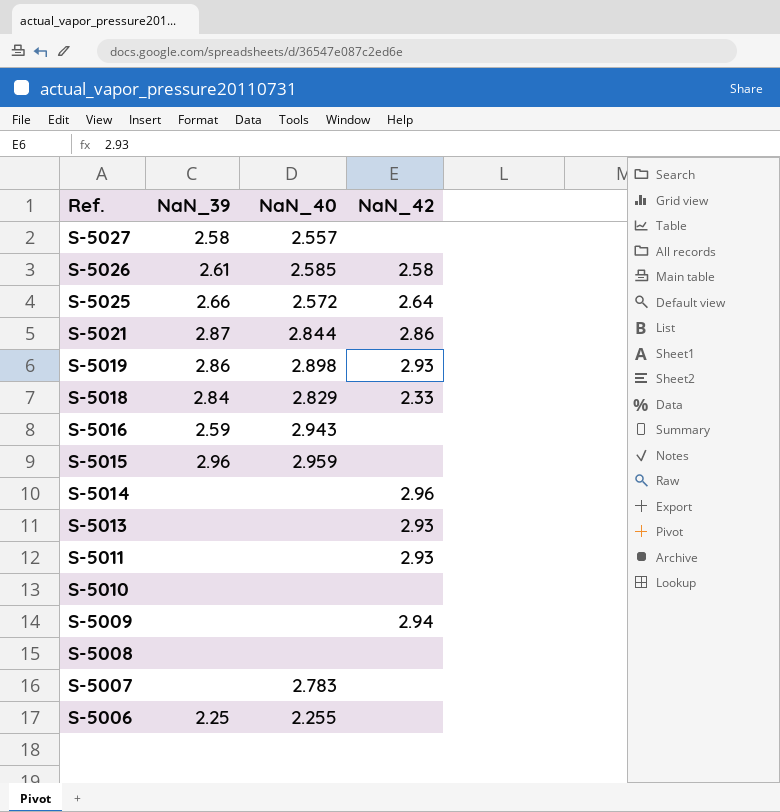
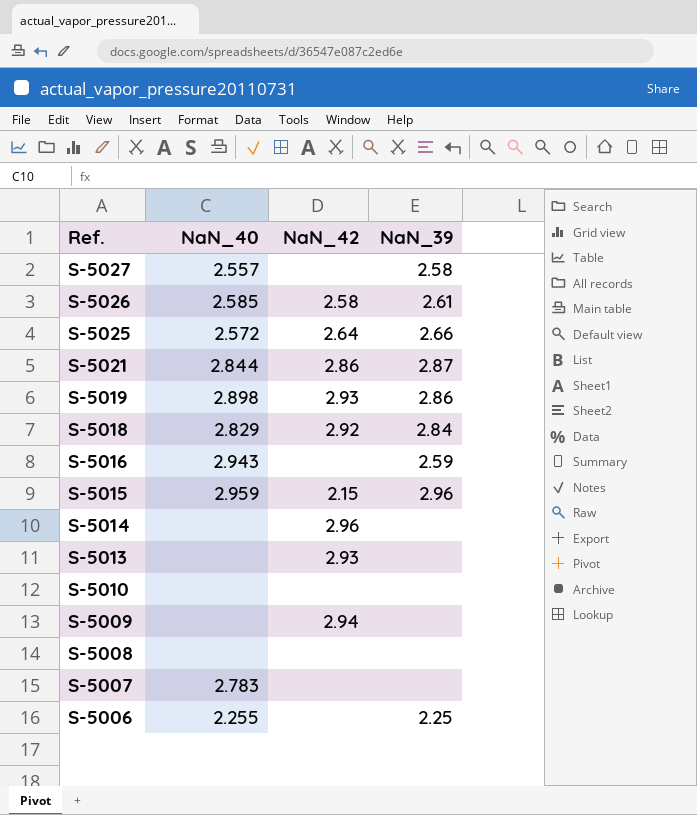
column NaN_39 | position: 2 -> 4
row S-5011: none | none | 2.93 -> none
S-5018 | NaN_42: 2.33 -> 2.92
S-5015 | NaN_42: none -> 2.15

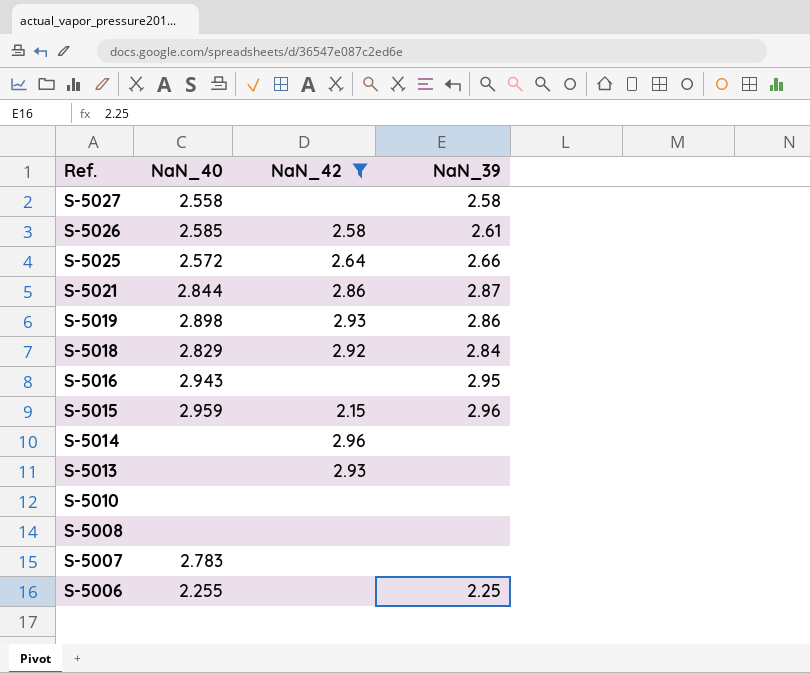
filter: none -> NaN_42 != 2.94
S-5027 | NaN_40: 2.557 -> 2.558
S-5016 | NaN_39: 2.59 -> 2.95

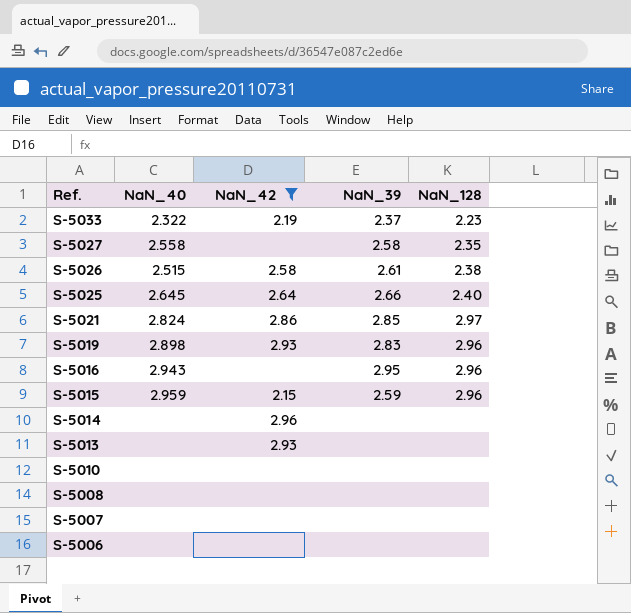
column NaN_128 | position: none -> 5
row S-5018: 2.829 | 2.92 | 2.84 -> none
row S-5033: none -> 2.322 | 2.19 | 2.37 | 2.23
S-5026 | NaN_40: 2.585 -> 2.515
S-5025 | NaN_40: 2.572 -> 2.645
S-5021 | NaN_40: 2.844 -> 2.824
S-5021 | NaN_39: 2.87 -> 2.85
S-5019 | NaN_39: 2.86 -> 2.83
S-5015 | NaN_39: 2.96 -> 2.59
S-5007 | NaN_40: 2.783 -> none
S-5006 | NaN_40: 2.255 -> none
S-5006 | NaN_39: 2.25 -> none

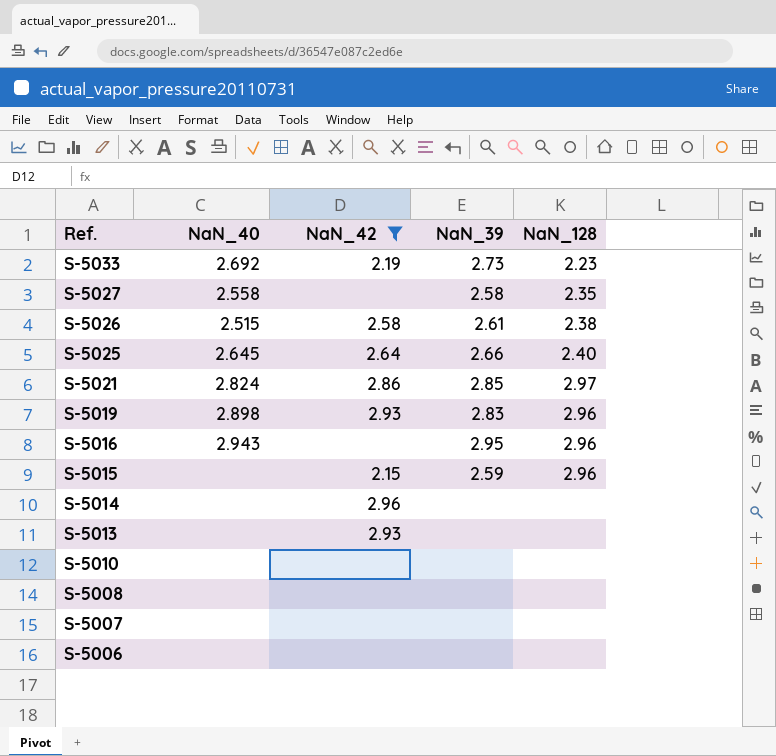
S-5033 | NaN_40: 2.322 -> 2.692
S-5033 | NaN_39: 2.37 -> 2.73
S-5015 | NaN_40: 2.959 -> none

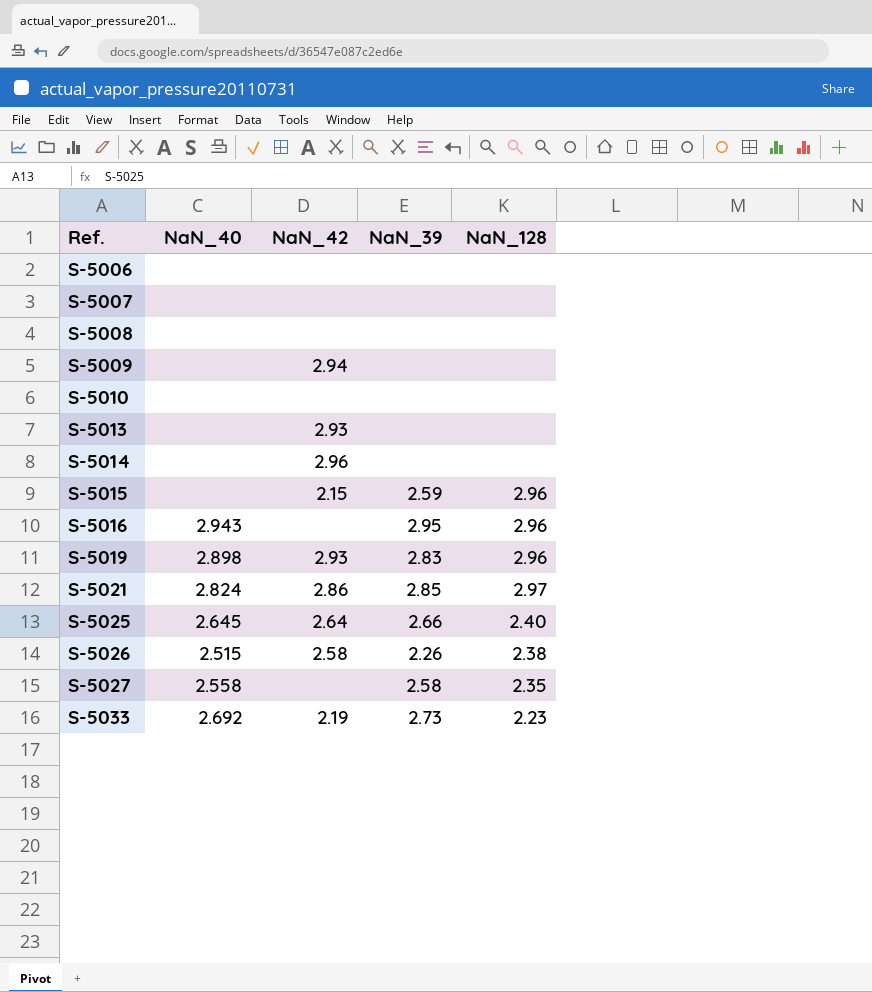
filter: NaN_42 != 2.94 -> none
row order: Ref. descending -> Ref. ascending
S-5026 | NaN_39: 2.61 -> 2.26

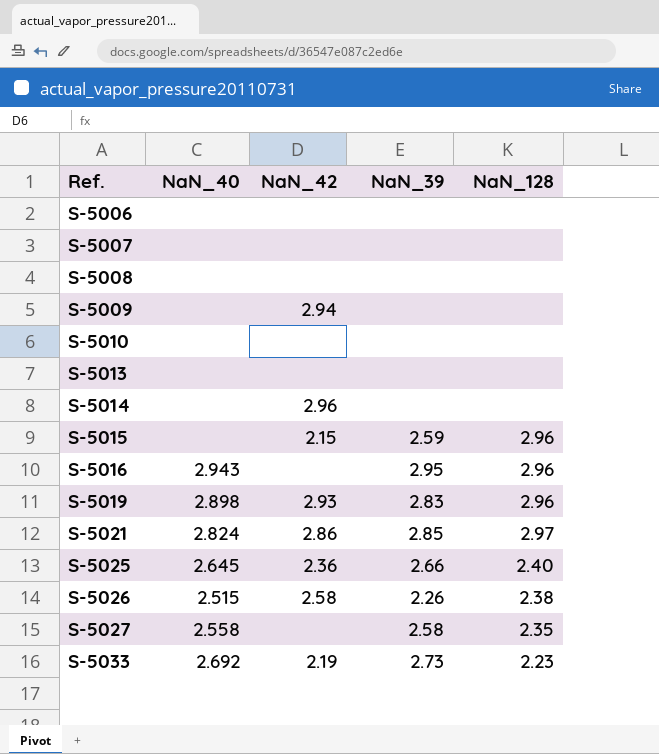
S-5013 | NaN_42: 2.93 -> none
S-5025 | NaN_42: 2.64 -> 2.36

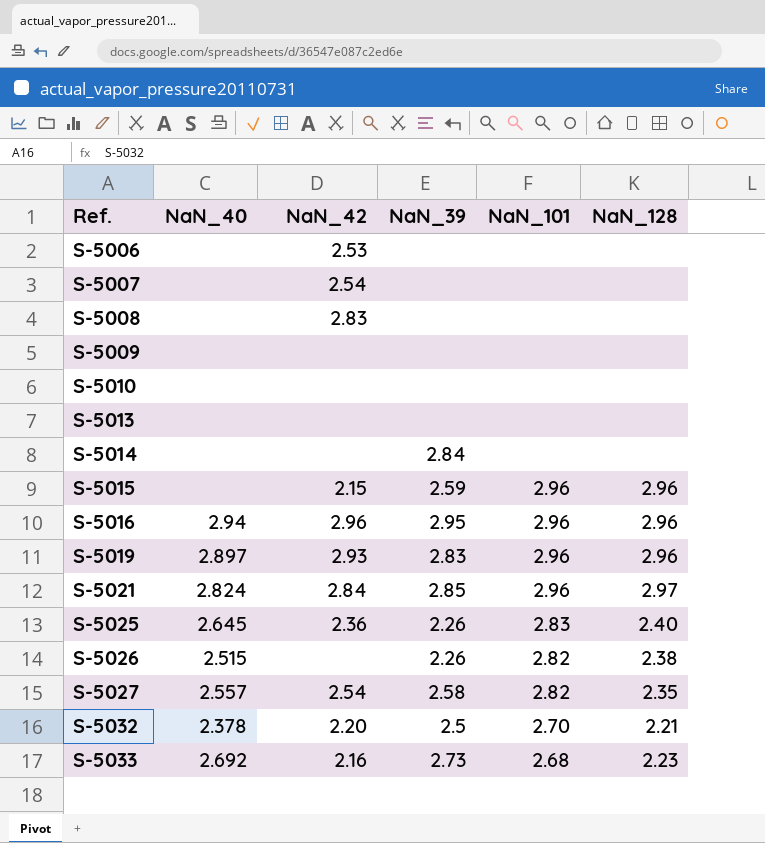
column NaN_101 | position: none -> 5
S-5006 | NaN_42: none -> 2.53
S-5007 | NaN_42: none -> 2.54
S-5008 | NaN_42: none -> 2.83
S-5009 | NaN_42: 2.94 -> none
S-5014 | NaN_42: 2.96 -> none
S-5014 | NaN_39: none -> 2.84
S-5016 | NaN_40: 2.943 -> 2.94
S-5016 | NaN_42: none -> 2.96
S-5019 | NaN_40: 2.898 -> 2.897
S-5021 | NaN_42: 2.86 -> 2.84
S-5025 | NaN_39: 2.66 -> 2.26
S-5026 | NaN_42: 2.58 -> none
S-5027 | NaN_40: 2.558 -> 2.557
S-5027 | NaN_42: none -> 2.54
row S-5032: none -> 2.378 | 2.20 | 2.5 | 2.70 | 2.21
S-5033 | NaN_42: 2.19 -> 2.16

